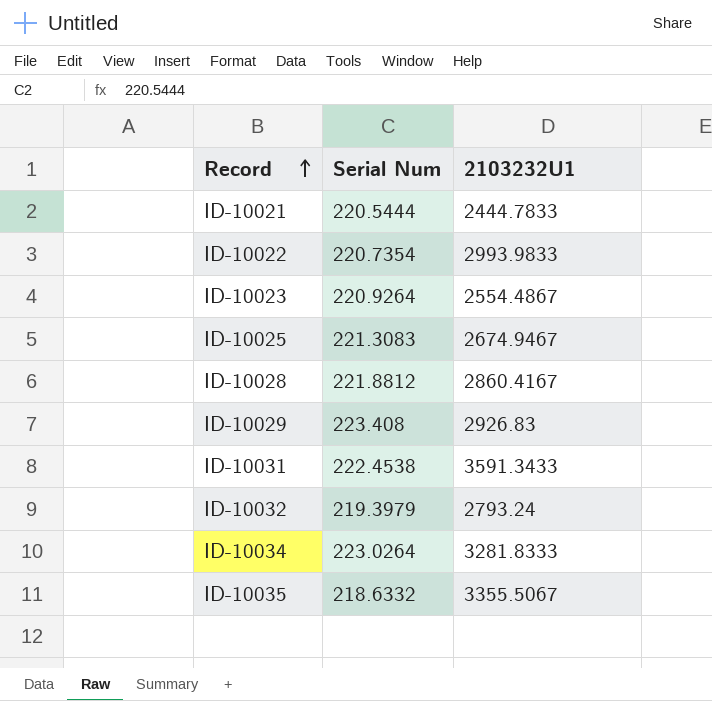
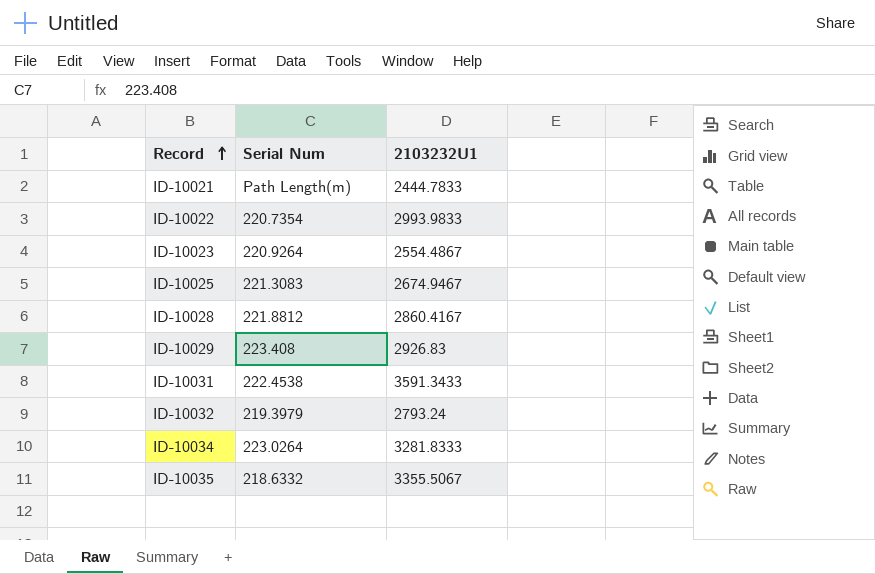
ID-10021 | Serial Num: 220.5444 -> Path Length(m)

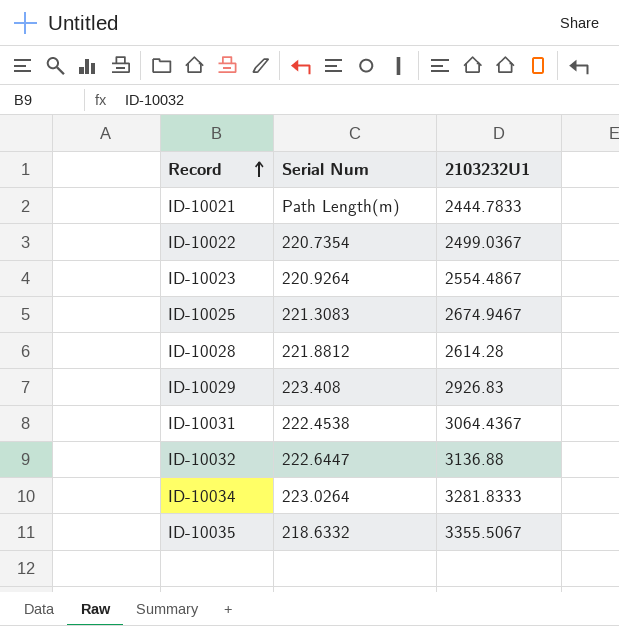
ID-10022 | 2103232U1: 2993.9833 -> 2499.0367
ID-10028 | 2103232U1: 2860.4167 -> 2614.28
ID-10031 | 2103232U1: 3591.3433 -> 3064.4367
ID-10032 | Serial Num: 219.3979 -> 222.6447
ID-10032 | 2103232U1: 2793.24 -> 3136.88

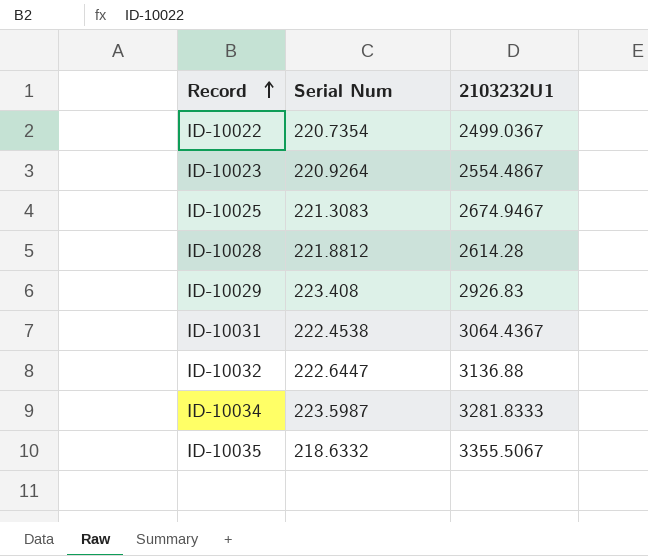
row ID-10021: Path Length(m) | 2444.7833 -> none
ID-10034 | Serial Num: 223.0264 -> 223.5987

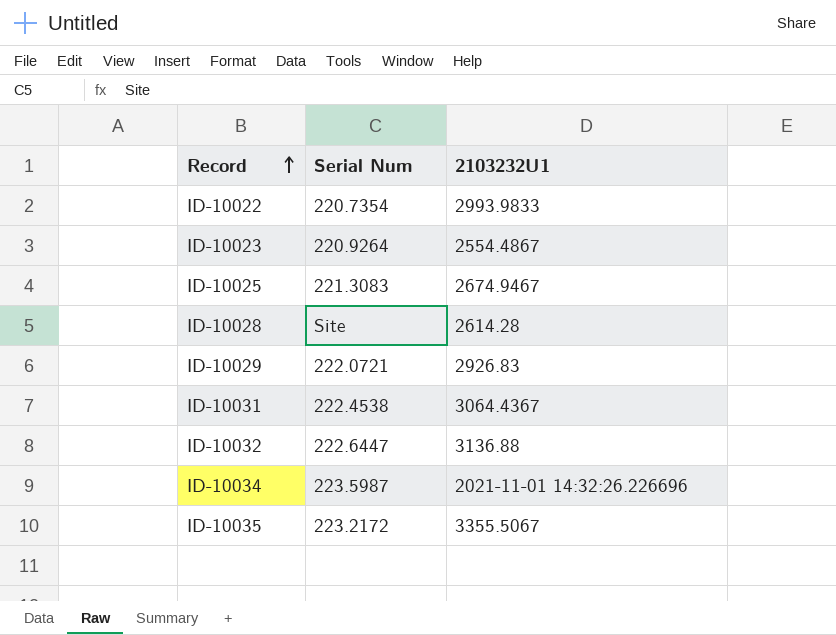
ID-10022 | 2103232U1: 2499.0367 -> 2993.9833
ID-10028 | Serial Num: 221.8812 -> Site
ID-10029 | Serial Num: 223.408 -> 222.0721
ID-10034 | 2103232U1: 3281.8333 -> 2021-11-01 14:32:26.226696
ID-10035 | Serial Num: 218.6332 -> 223.2172

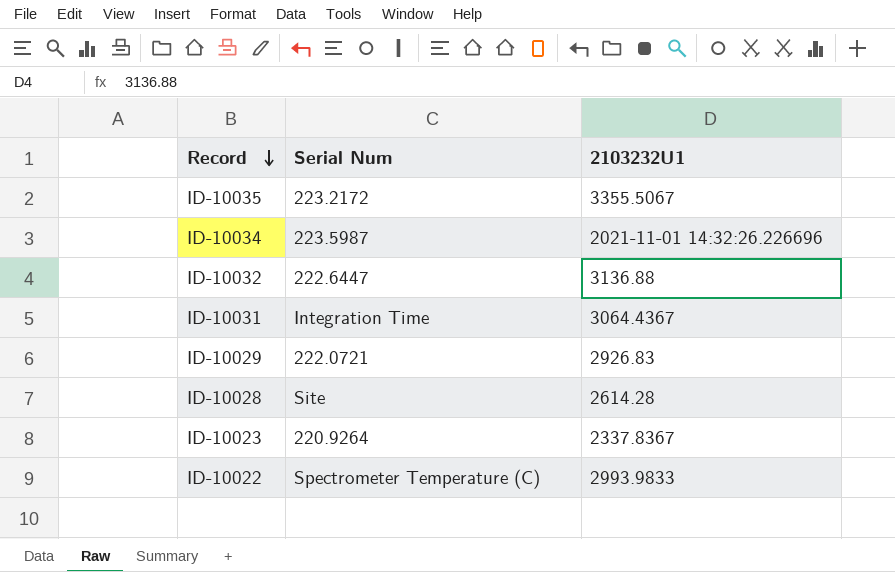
row order: Record ascending -> Record descending
row ID-10025: 221.3083 | 2674.9467 -> none
ID-10031 | Serial Num: 222.4538 -> Integration Time
ID-10023 | 2103232U1: 2554.4867 -> 2337.8367
ID-10022 | Serial Num: 220.7354 -> Spectrometer Temperature (C)

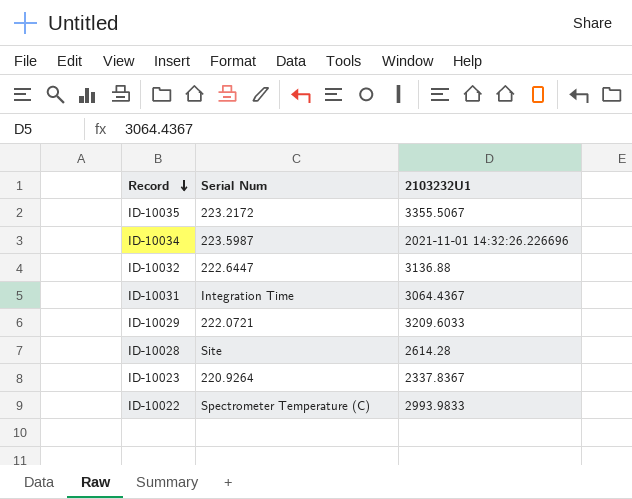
ID-10029 | 2103232U1: 2926.83 -> 3209.6033

